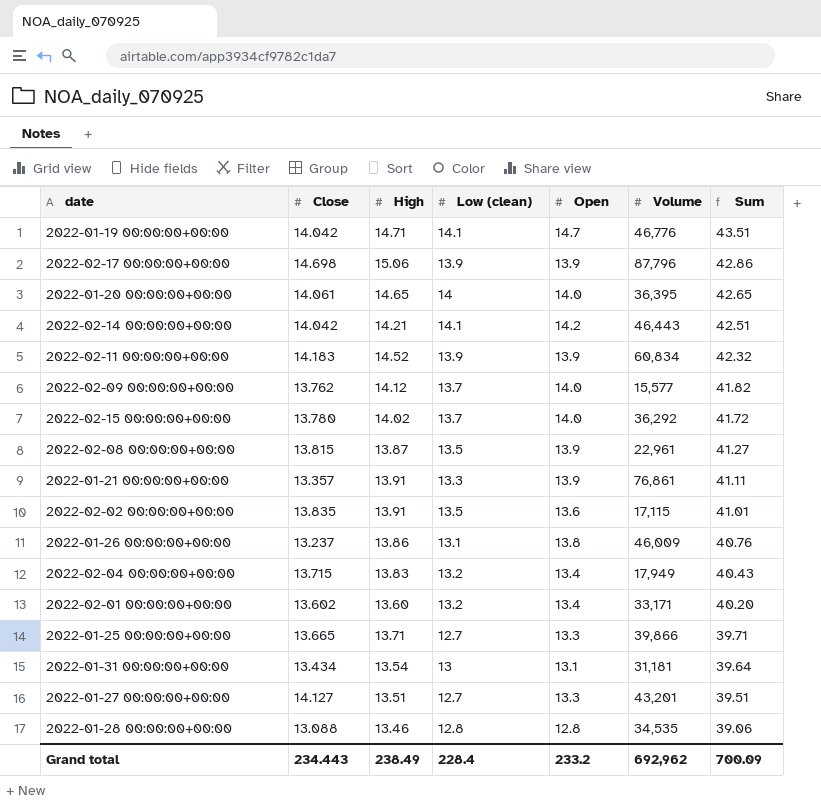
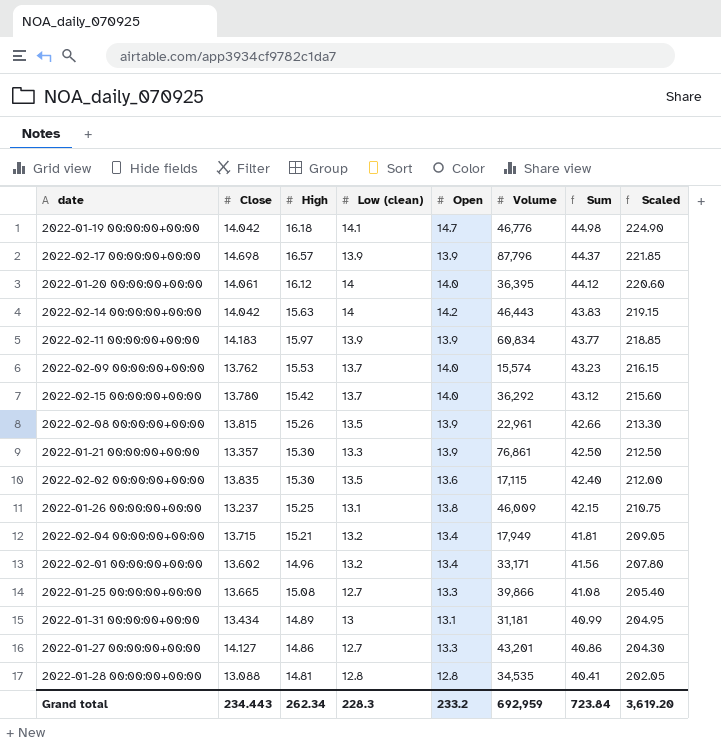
column Scaled | formula: none -> [Sum] * 5
2022-01-19 00:00:00+00:00 | High: 14.71 -> 16.18
2022-01-19 00:00:00+00:00 | Sum: 43.51 -> 44.98
2022-02-17 00:00:00+00:00 | High: 15.06 -> 16.57
2022-02-17 00:00:00+00:00 | Sum: 42.86 -> 44.37
2022-01-20 00:00:00+00:00 | High: 14.65 -> 16.12
2022-01-20 00:00:00+00:00 | Sum: 42.65 -> 44.12
2022-02-14 00:00:00+00:00 | High: 14.21 -> 15.63
2022-02-14 00:00:00+00:00 | Low (clean): 14.1 -> 14
2022-02-14 00:00:00+00:00 | Sum: 42.51 -> 43.83
2022-02-11 00:00:00+00:00 | High: 14.52 -> 15.97
2022-02-11 00:00:00+00:00 | Sum: 42.32 -> 43.77
2022-02-09 00:00:00+00:00 | High: 14.12 -> 15.53
2022-02-09 00:00:00+00:00 | Volume: 15,577 -> 15,574
2022-02-09 00:00:00+00:00 | Sum: 41.82 -> 43.23
2022-02-15 00:00:00+00:00 | High: 14.02 -> 15.42
2022-02-15 00:00:00+00:00 | Sum: 41.72 -> 43.12
2022-02-08 00:00:00+00:00 | High: 13.87 -> 15.26
2022-02-08 00:00:00+00:00 | Sum: 41.27 -> 42.66
2022-01-21 00:00:00+00:00 | High: 13.91 -> 15.30
2022-01-21 00:00:00+00:00 | Sum: 41.11 -> 42.50
2022-02-02 00:00:00+00:00 | High: 13.91 -> 15.30
2022-02-02 00:00:00+00:00 | Sum: 41.01 -> 42.40
2022-01-26 00:00:00+00:00 | High: 13.86 -> 15.25
2022-01-26 00:00:00+00:00 | Sum: 40.76 -> 42.15
2022-02-04 00:00:00+00:00 | High: 13.83 -> 15.21
2022-02-04 00:00:00+00:00 | Sum: 40.43 -> 41.81
2022-02-01 00:00:00+00:00 | High: 13.60 -> 14.96
2022-02-01 00:00:00+00:00 | Sum: 40.20 -> 41.56
2022-01-25 00:00:00+00:00 | High: 13.71 -> 15.08
2022-01-25 00:00:00+00:00 | Sum: 39.71 -> 41.08
2022-01-31 00:00:00+00:00 | High: 13.54 -> 14.89
2022-01-31 00:00:00+00:00 | Sum: 39.64 -> 40.99
2022-01-27 00:00:00+00:00 | High: 13.51 -> 14.86
2022-01-27 00:00:00+00:00 | Sum: 39.51 -> 40.86
2022-01-28 00:00:00+00:00 | High: 13.46 -> 14.81
2022-01-28 00:00:00+00:00 | Sum: 39.06 -> 40.41
Grand total | High: 238.49 -> 262.34
Grand total | Low (clean): 228.4 -> 228.3
Grand total | Volume: 692,962 -> 692,959
Grand total | Sum: 700.09 -> 723.84

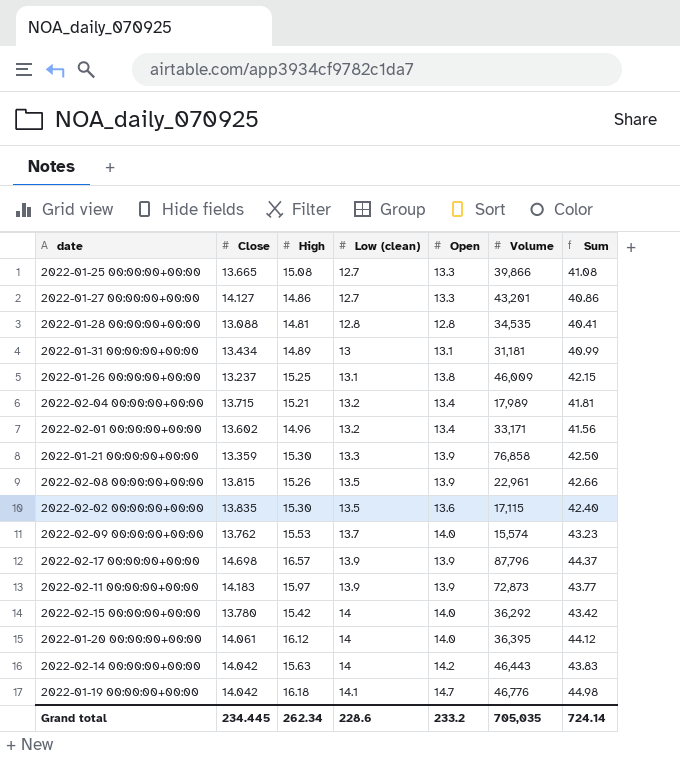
row order: Sum descending -> Low (clean) ascending
column Scaled | formula: [Sum] * 5 -> none
2022-02-04 00:00:00+00:00 | Volume: 17,949 -> 17,989
2022-01-21 00:00:00+00:00 | Close: 13.357 -> 13.359
2022-01-21 00:00:00+00:00 | Volume: 76,861 -> 76,858
2022-02-11 00:00:00+00:00 | Volume: 60,834 -> 72,873
2022-02-15 00:00:00+00:00 | Low (clean): 13.7 -> 14
2022-02-15 00:00:00+00:00 | Sum: 43.12 -> 43.42
Grand total | Close: 234.443 -> 234.445
Grand total | Low (clean): 228.3 -> 228.6
Grand total | Volume: 692,959 -> 705,035
Grand total | Sum: 723.84 -> 724.14

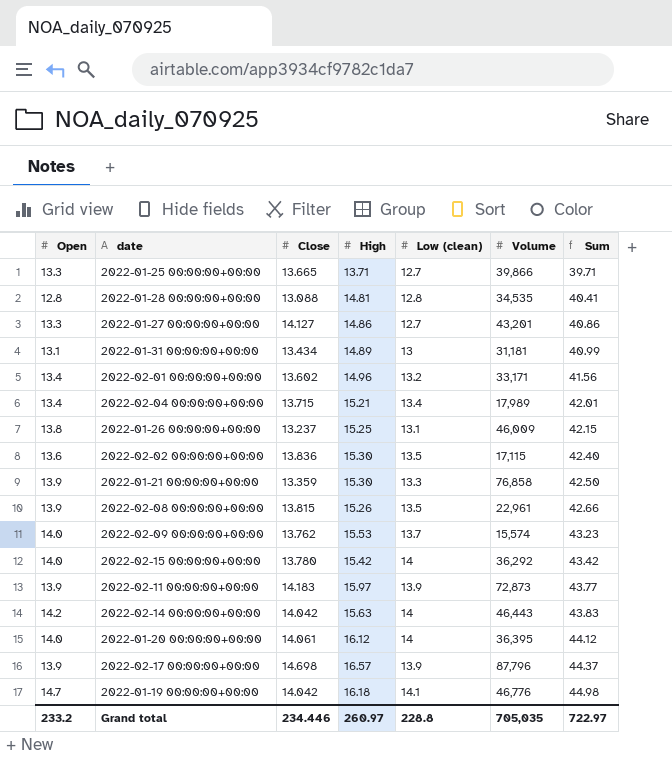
row order: Low (clean) ascending -> Sum ascending
column Open | position: 5 -> 1
2022-01-25 00:00:00+00:00 | High: 15.08 -> 13.71
2022-01-25 00:00:00+00:00 | Sum: 41.08 -> 39.71
2022-02-04 00:00:00+00:00 | Low (clean): 13.2 -> 13.4
2022-02-04 00:00:00+00:00 | Sum: 41.81 -> 42.01
2022-02-02 00:00:00+00:00 | Close: 13.835 -> 13.836
Grand total | Close: 234.445 -> 234.446
Grand total | High: 262.34 -> 260.97
Grand total | Low (clean): 228.6 -> 228.8
Grand total | Sum: 724.14 -> 722.97

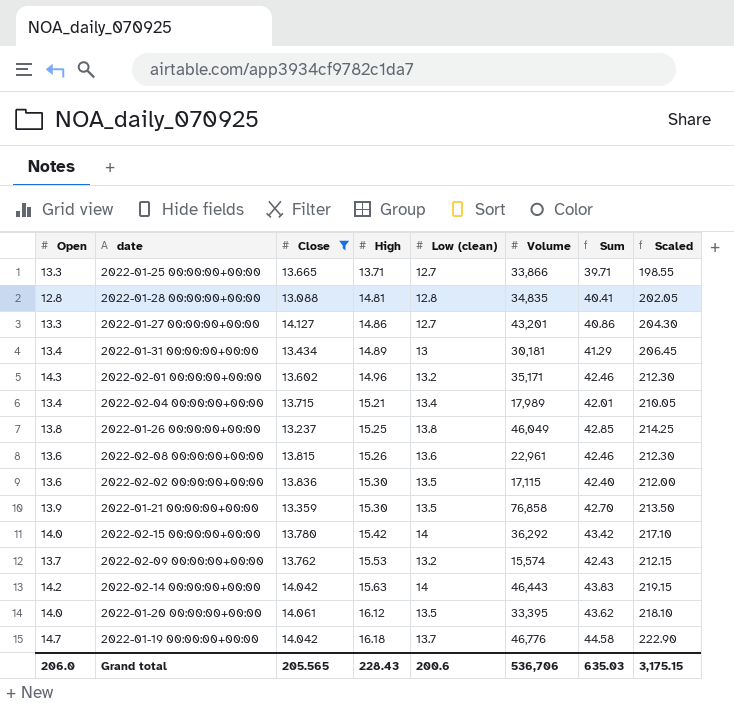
filter: none -> Close <= 14.127
row order: Sum ascending -> High ascending
column Scaled | formula: none -> [Sum] * 5
2022-01-25 00:00:00+00:00 | Volume: 39,866 -> 33,866
2022-01-28 00:00:00+00:00 | Volume: 34,535 -> 34,835
2022-01-31 00:00:00+00:00 | Open: 13.1 -> 13.4
2022-01-31 00:00:00+00:00 | Volume: 31,181 -> 30,181
2022-01-31 00:00:00+00:00 | Sum: 40.99 -> 41.29
2022-02-01 00:00:00+00:00 | Open: 13.4 -> 14.3
2022-02-01 00:00:00+00:00 | Volume: 33,171 -> 35,171
2022-02-01 00:00:00+00:00 | Sum: 41.56 -> 42.46
2022-01-26 00:00:00+00:00 | Low (clean): 13.1 -> 13.8
2022-01-26 00:00:00+00:00 | Volume: 46,009 -> 46,049
2022-01-26 00:00:00+00:00 | Sum: 42.15 -> 42.85
2022-02-08 00:00:00+00:00 | Open: 13.9 -> 13.6
2022-02-08 00:00:00+00:00 | Low (clean): 13.5 -> 13.6
2022-02-08 00:00:00+00:00 | Sum: 42.66 -> 42.46
2022-01-21 00:00:00+00:00 | Low (clean): 13.3 -> 13.5
2022-01-21 00:00:00+00:00 | Sum: 42.50 -> 42.70
2022-02-09 00:00:00+00:00 | Open: 14.0 -> 13.7
2022-02-09 00:00:00+00:00 | Low (clean): 13.7 -> 13.2
2022-02-09 00:00:00+00:00 | Sum: 43.23 -> 42.43
2022-01-20 00:00:00+00:00 | Low (clean): 14 -> 13.5
2022-01-20 00:00:00+00:00 | Volume: 36,395 -> 33,395
2022-01-20 00:00:00+00:00 | Sum: 44.12 -> 43.62
2022-01-19 00:00:00+00:00 | Low (clean): 14.1 -> 13.7
2022-01-19 00:00:00+00:00 | Sum: 44.98 -> 44.58
Grand total | Open: 233.2 -> 206.0
Grand total | Close: 234.446 -> 205.565
Grand total | High: 260.97 -> 228.43
Grand total | Low (clean): 228.8 -> 200.6
Grand total | Volume: 705,035 -> 536,706
Grand total | Sum: 722.97 -> 635.03

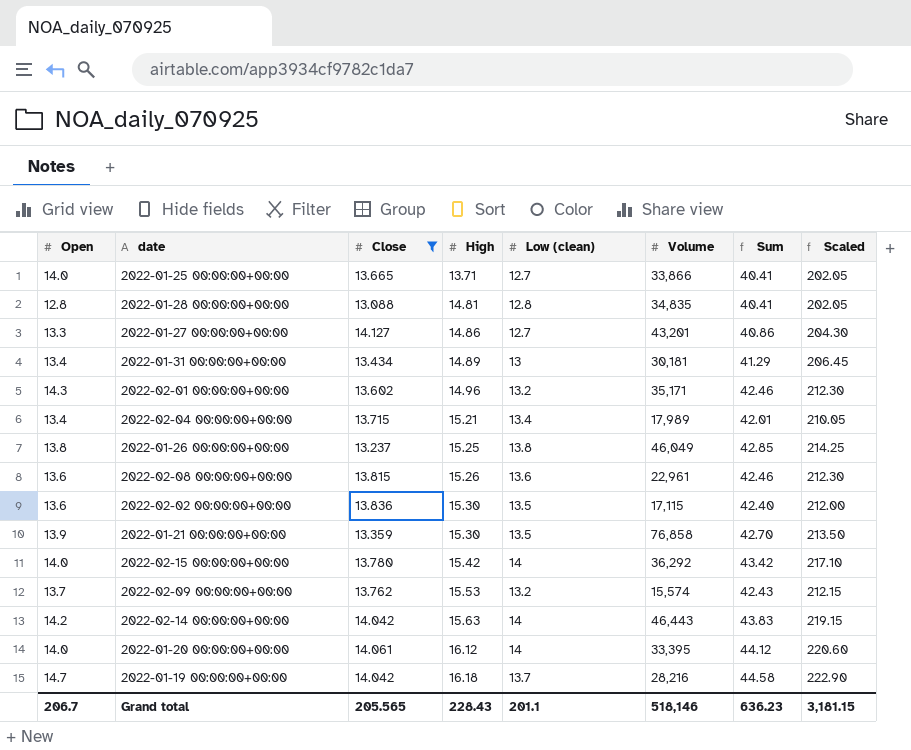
2022-01-25 00:00:00+00:00 | Open: 13.3 -> 14.0
2022-01-25 00:00:00+00:00 | Sum: 39.71 -> 40.41
2022-01-25 00:00:00+00:00 | Scaled: 198.55 -> 202.05
2022-01-20 00:00:00+00:00 | Low (clean): 13.5 -> 14
2022-01-20 00:00:00+00:00 | Sum: 43.62 -> 44.12
2022-01-20 00:00:00+00:00 | Scaled: 218.10 -> 220.60
2022-01-19 00:00:00+00:00 | Volume: 46,776 -> 28,216
Grand total | Open: 206.0 -> 206.7
Grand total | Low (clean): 200.6 -> 201.1
Grand total | Volume: 536,706 -> 518,146
Grand total | Sum: 635.03 -> 636.23
Grand total | Scaled: 3,175.15 -> 3,181.15

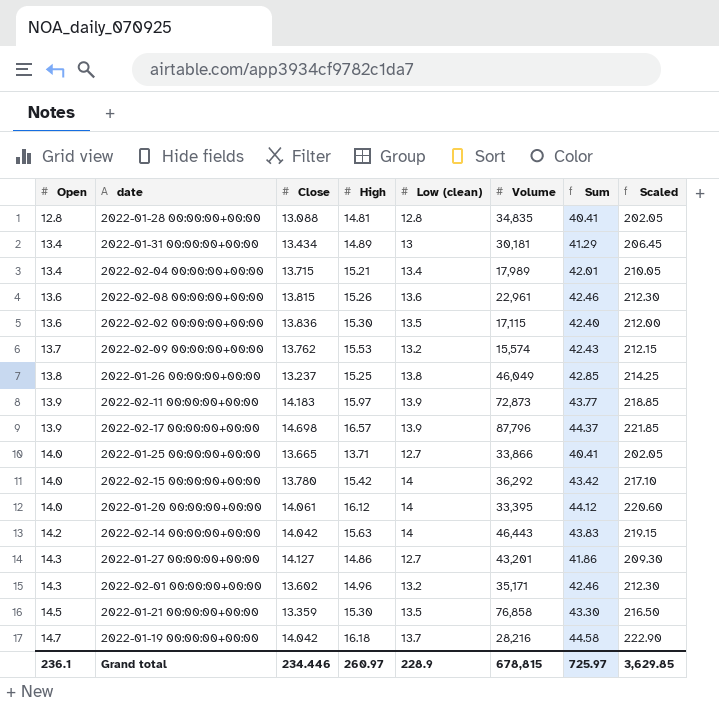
filter: Close <= 14.127 -> none
row order: High ascending -> Open ascending
2022-01-27 00:00:00+00:00 | Open: 13.3 -> 14.3
2022-01-27 00:00:00+00:00 | Sum: 40.86 -> 41.86
2022-01-27 00:00:00+00:00 | Scaled: 204.30 -> 209.30
2022-01-21 00:00:00+00:00 | Open: 13.9 -> 14.5
2022-01-21 00:00:00+00:00 | Sum: 42.70 -> 43.30
2022-01-21 00:00:00+00:00 | Scaled: 213.50 -> 216.50
Grand total | Open: 206.7 -> 236.1
Grand total | Close: 205.565 -> 234.446
Grand total | High: 228.43 -> 260.97
Grand total | Low (clean): 201.1 -> 228.9
Grand total | Volume: 518,146 -> 678,815
Grand total | Sum: 636.23 -> 725.97
Grand total | Scaled: 3,181.15 -> 3,629.85

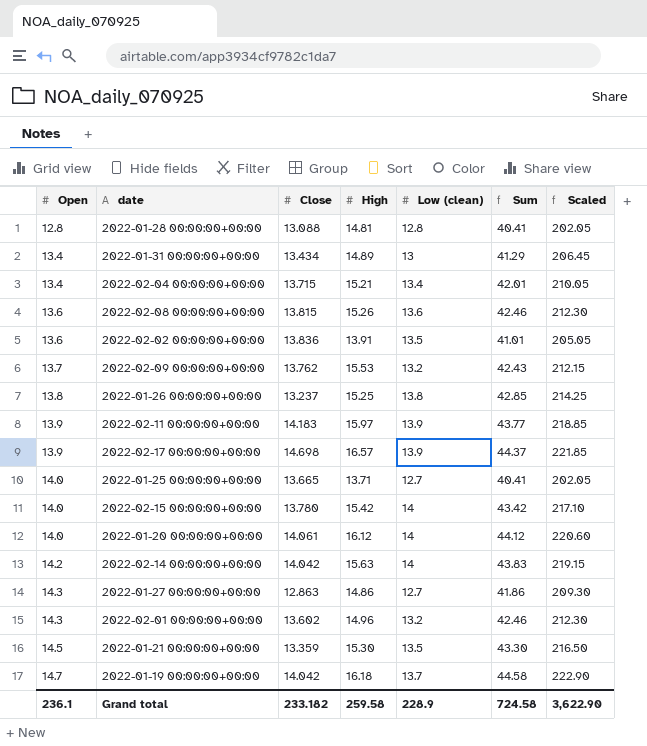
column Volume | position: 6 -> none
2022-02-02 00:00:00+00:00 | High: 15.30 -> 13.91
2022-02-02 00:00:00+00:00 | Sum: 42.40 -> 41.01
2022-02-02 00:00:00+00:00 | Scaled: 212.00 -> 205.05
2022-01-27 00:00:00+00:00 | Close: 14.127 -> 12.863
Grand total | Close: 234.446 -> 233.182
Grand total | High: 260.97 -> 259.58
Grand total | Sum: 725.97 -> 724.58
Grand total | Scaled: 3,629.85 -> 3,622.90

